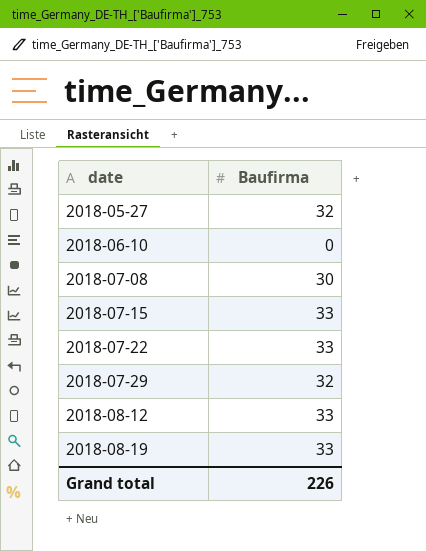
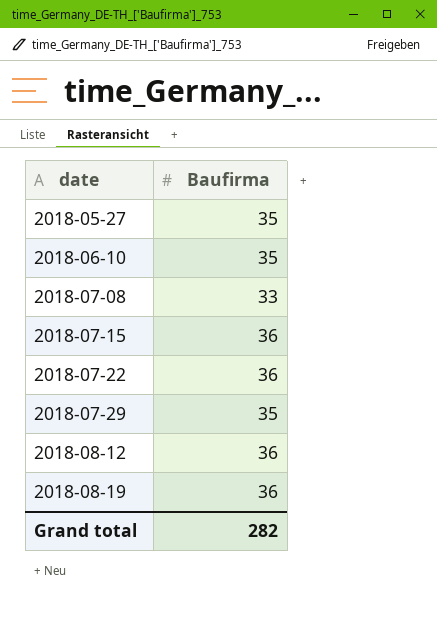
2018-05-27 | Baufirma: 32 -> 35
2018-06-10 | Baufirma: 0 -> 35
2018-07-08 | Baufirma: 30 -> 33
2018-07-15 | Baufirma: 33 -> 36
2018-07-22 | Baufirma: 33 -> 36
2018-07-29 | Baufirma: 32 -> 35
2018-08-12 | Baufirma: 33 -> 36
2018-08-19 | Baufirma: 33 -> 36
Grand total | Baufirma: 226 -> 282

